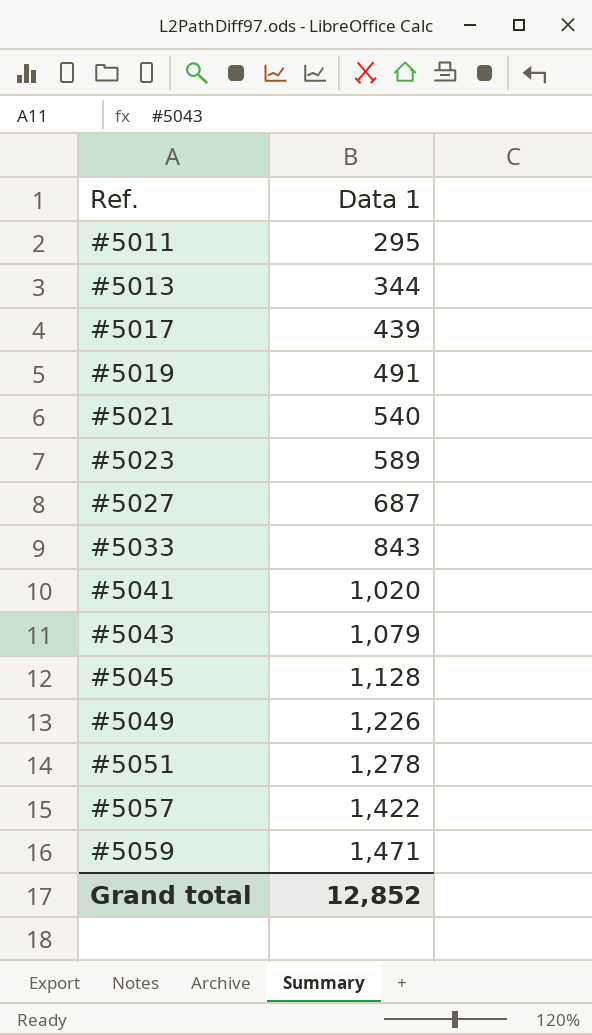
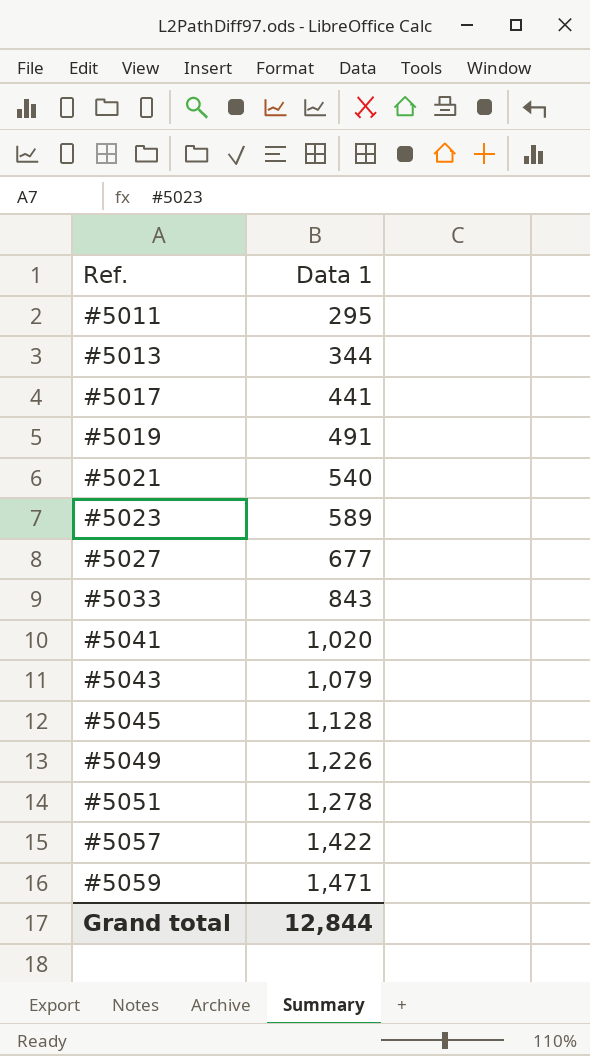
#5017 | Data 1: 439 -> 441
#5027 | Data 1: 687 -> 677
Grand total | Data 1: 12,852 -> 12,844

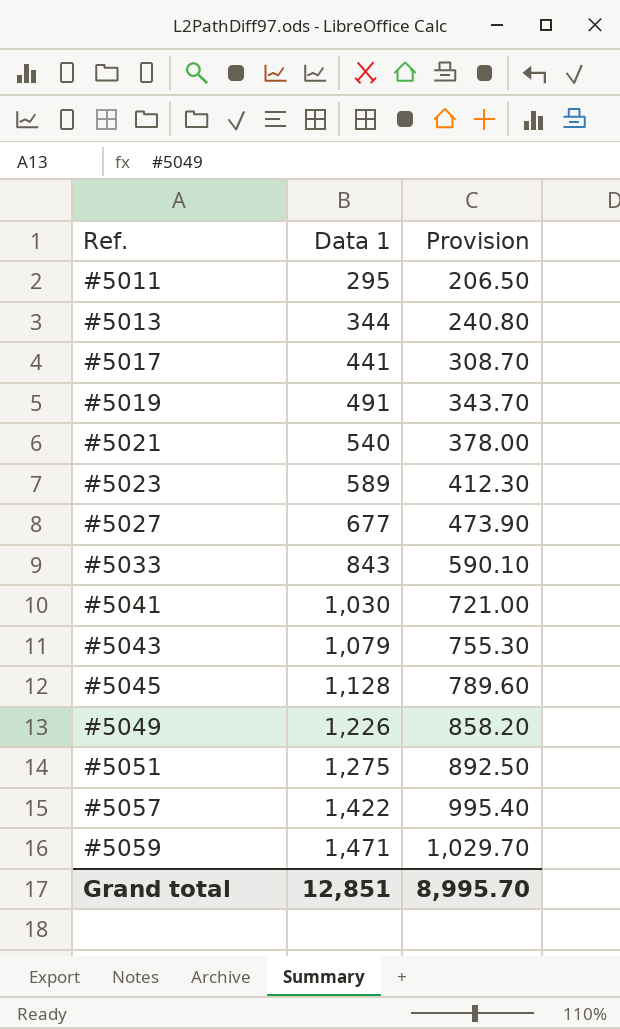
column Provision | formula: none -> [Data 1] * 0.7
#5041 | Data 1: 1,020 -> 1,030
#5051 | Data 1: 1,278 -> 1,275
Grand total | Data 1: 12,844 -> 12,851

